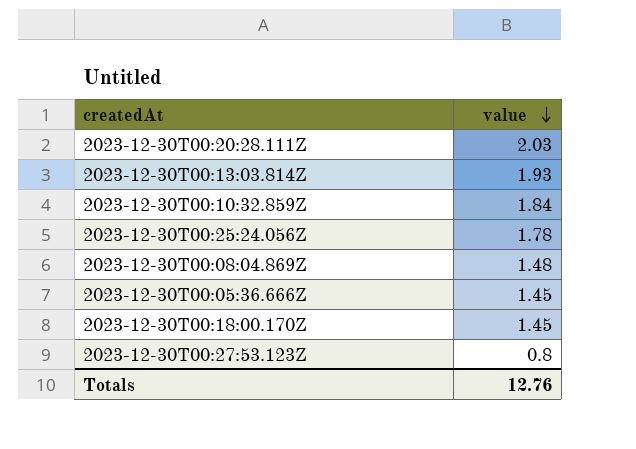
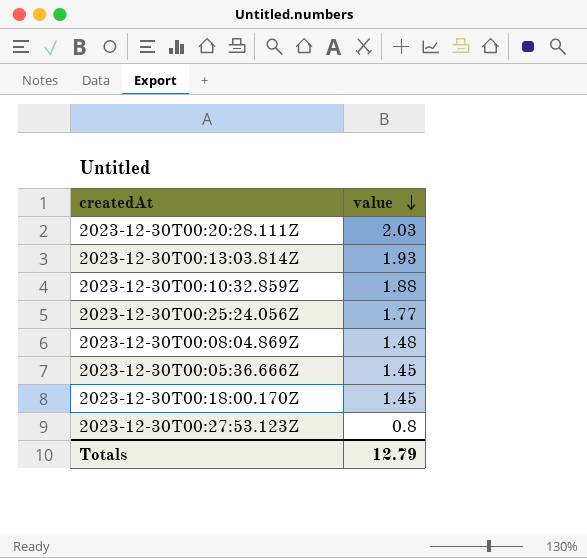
2023-12-30T00:10:32.859Z | value: 1.84 -> 1.88
2023-12-30T00:25:24.056Z | value: 1.78 -> 1.77
Totals | value: 12.76 -> 12.79

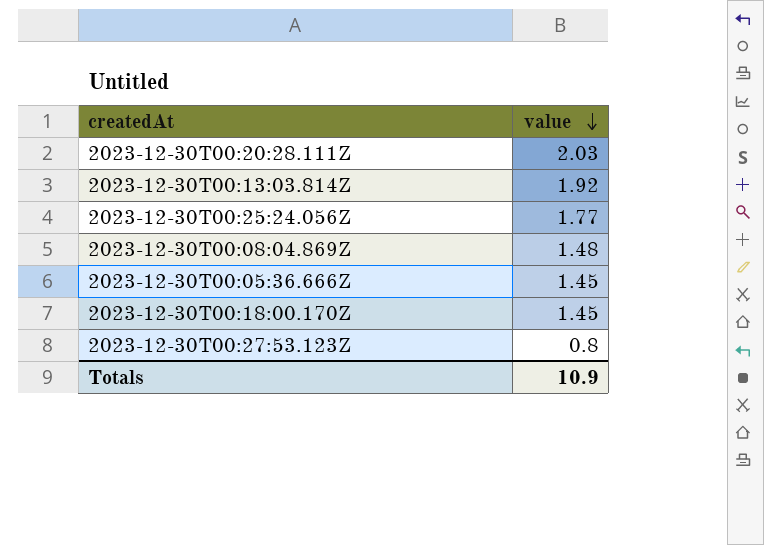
row 2023-12-30T00:10:32.859Z: 1.88 -> none
2023-12-30T00:13:03.814Z | value: 1.93 -> 1.92
Totals | value: 12.79 -> 10.9

